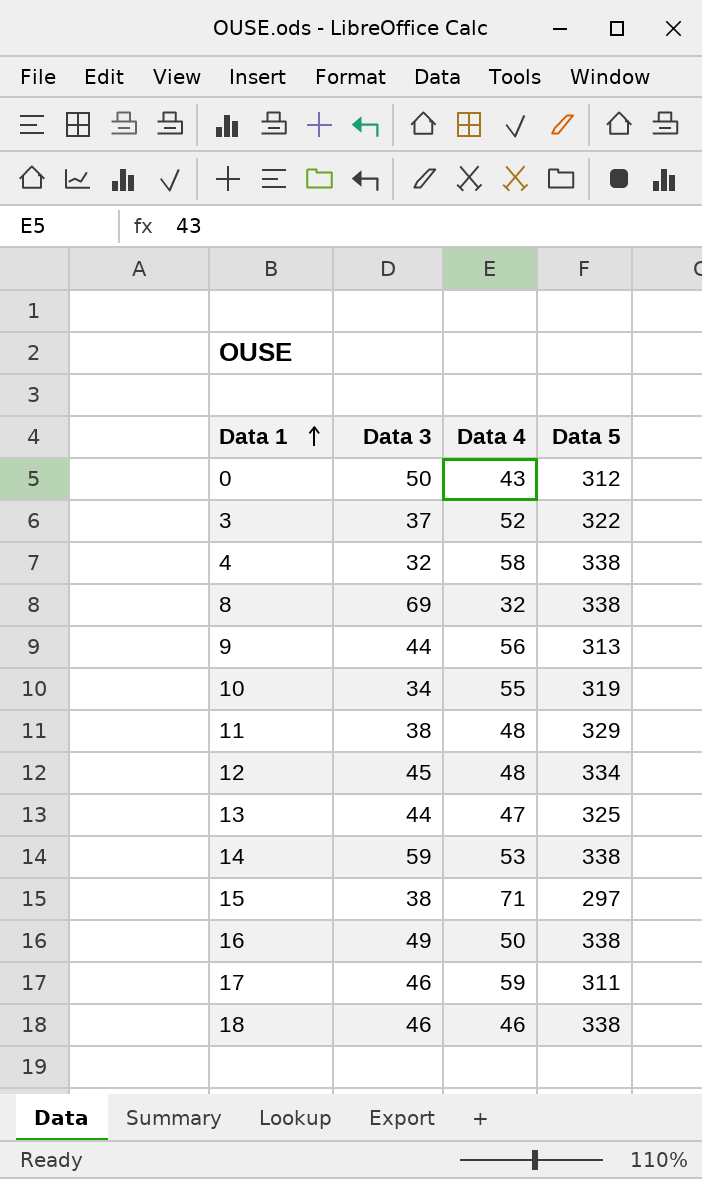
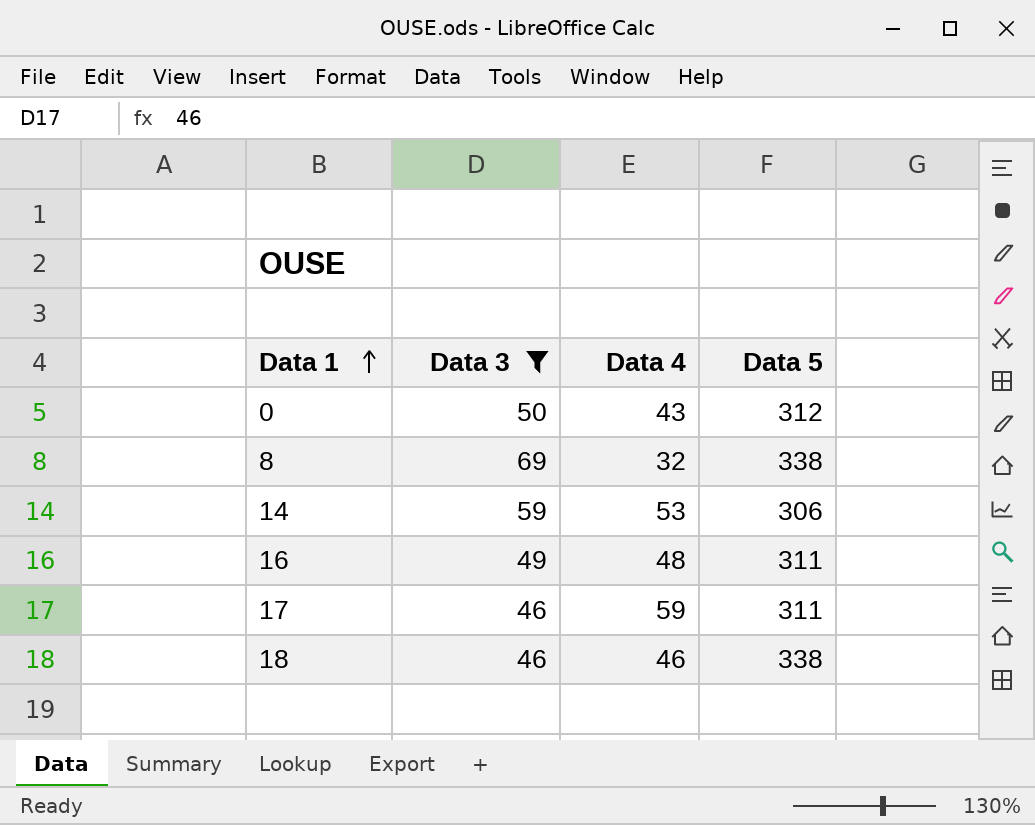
filter: none -> Data 3 >= 46
14 | Data 5: 338 -> 306
16 | Data 4: 50 -> 48
16 | Data 5: 338 -> 311

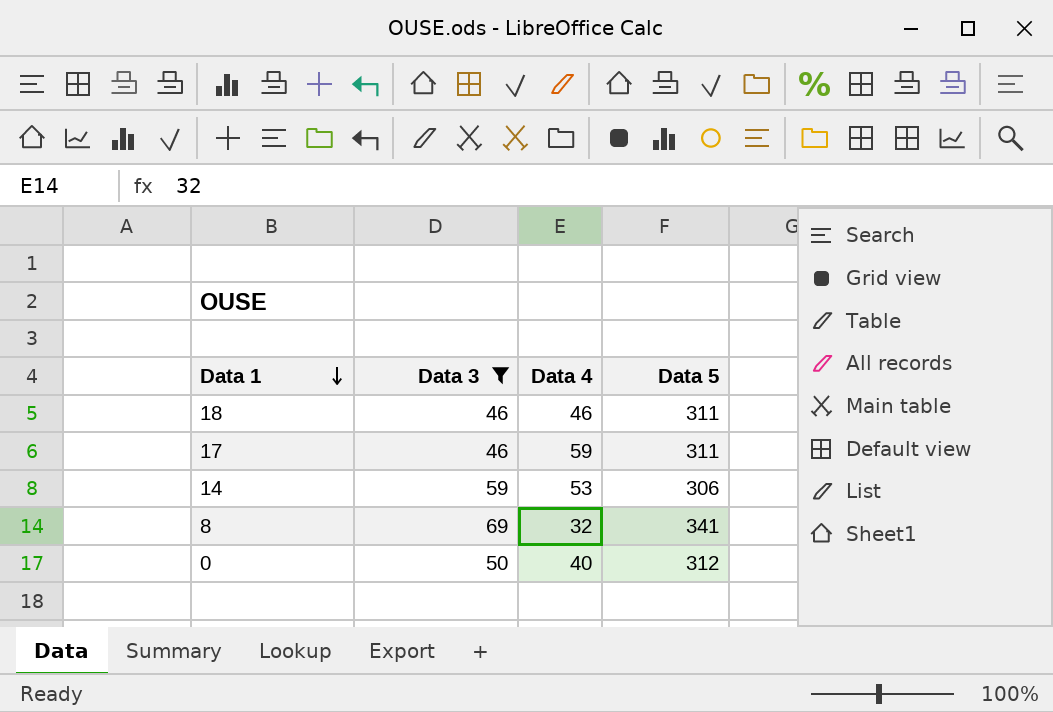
row order: Data 1 ascending -> Data 1 descending
row 16: 49 | 48 | 311 -> none
18 | Data 5: 338 -> 311
8 | Data 5: 338 -> 341
0 | Data 4: 43 -> 40

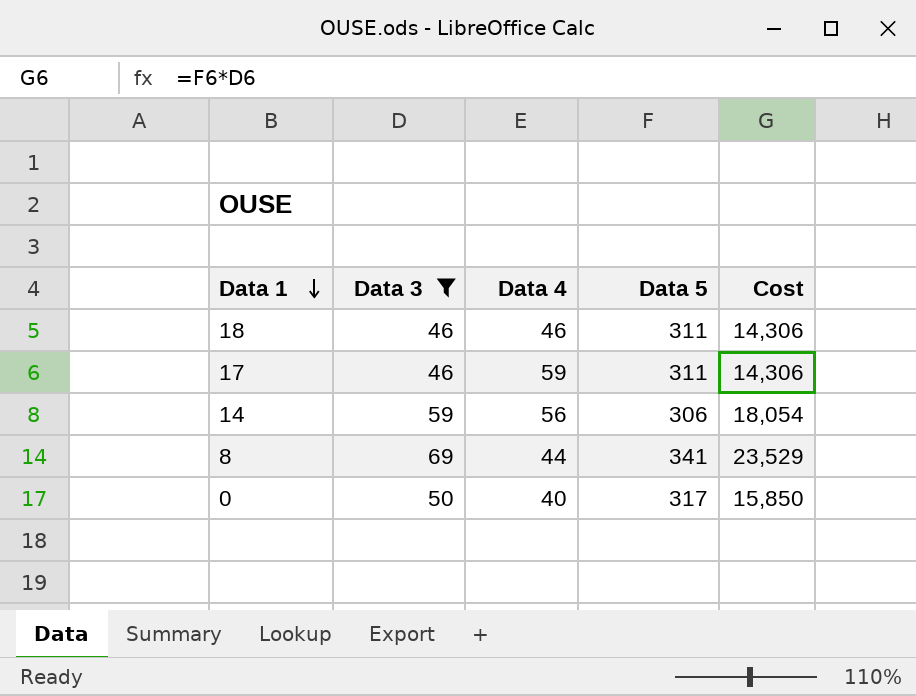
column Cost | formula: none -> [Data 3] * [Data 5]
14 | Data 4: 53 -> 56
8 | Data 4: 32 -> 44
0 | Data 5: 312 -> 317

